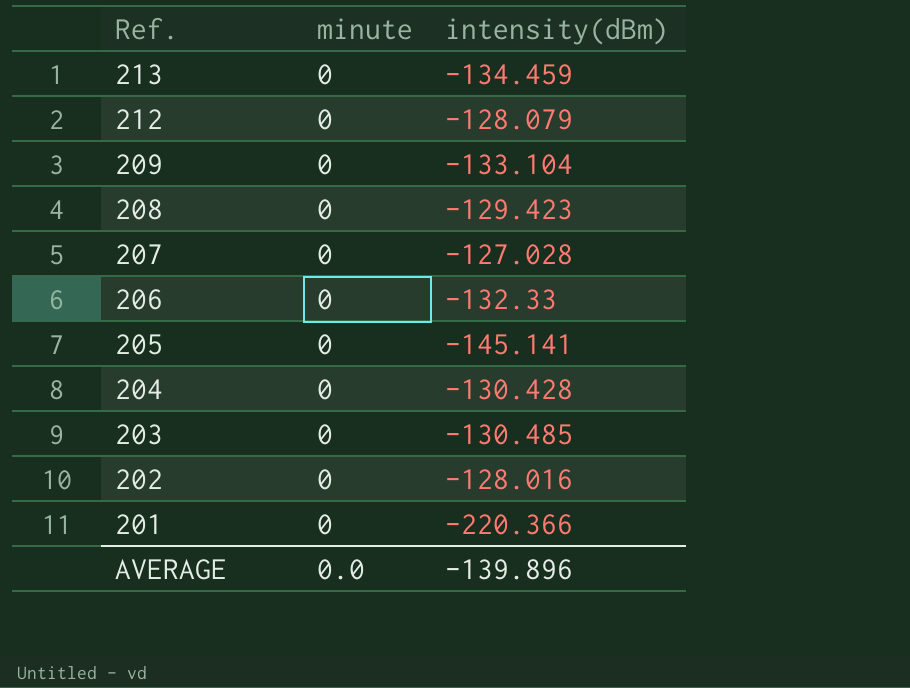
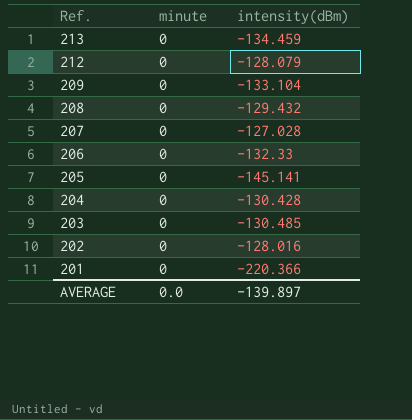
208 | intensity(dBm): -129.423 -> -129.432
AVERAGE | intensity(dBm): -139.896 -> -139.897

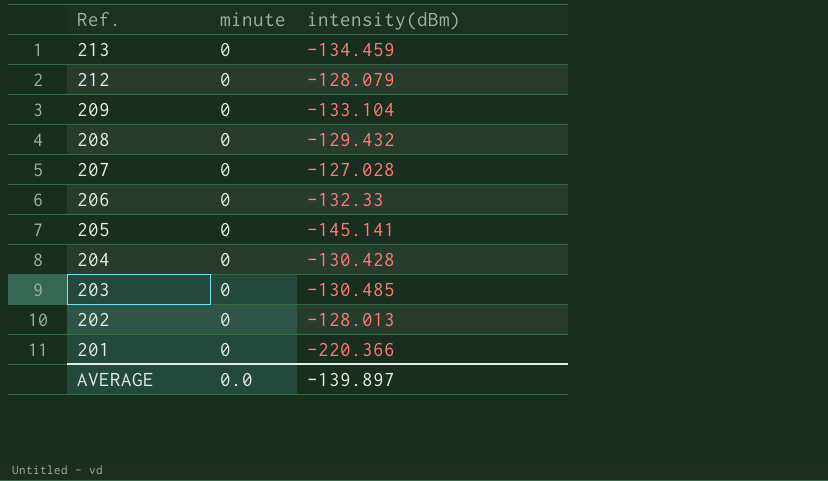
202 | intensity(dBm): -128.016 -> -128.013

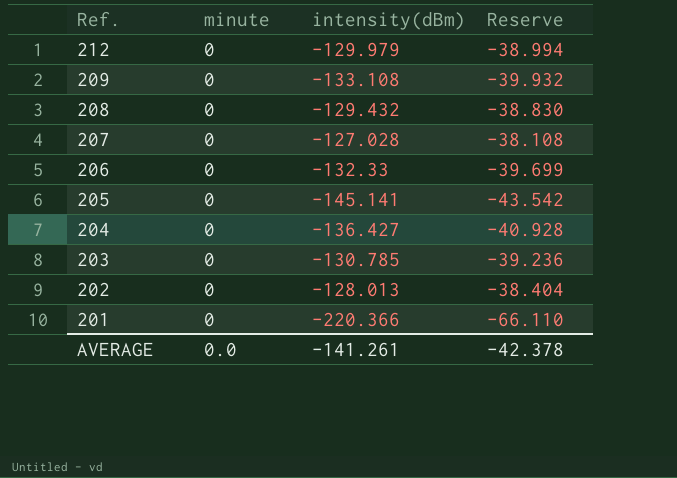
column Reserve | formula: none -> [intensity(dBm)] * 0.3
row 213: 0 | -134.459 -> none
212 | intensity(dBm): -128.079 -> -129.979
209 | intensity(dBm): -133.104 -> -133.108
204 | intensity(dBm): -130.428 -> -136.427
203 | intensity(dBm): -130.485 -> -130.785
AVERAGE | intensity(dBm): -139.897 -> -141.261

